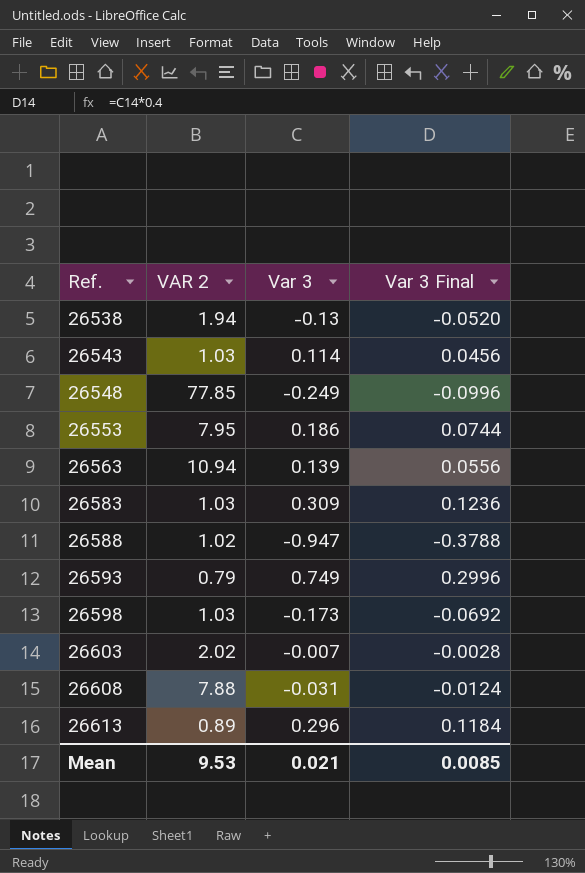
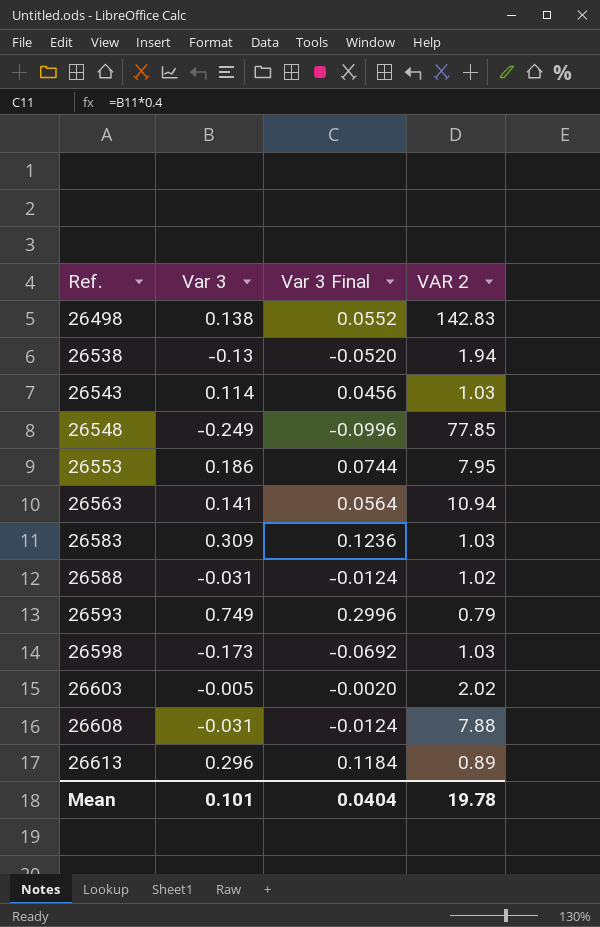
column VAR 2 | position: 2 -> 4
row 26498: none -> 0.138 | 0.0552 | 142.83
26563 | Var 3: 0.139 -> 0.141
26563 | Var 3 Final: 0.0556 -> 0.0564
26588 | Var 3: -0.947 -> -0.031
26588 | Var 3 Final: -0.3788 -> -0.0124
26603 | Var 3: -0.007 -> -0.005
26603 | Var 3 Final: -0.0028 -> -0.0020
Mean | Var 3: 0.021 -> 0.101
Mean | Var 3 Final: 0.0085 -> 0.0404
Mean | VAR 2: 9.53 -> 19.78

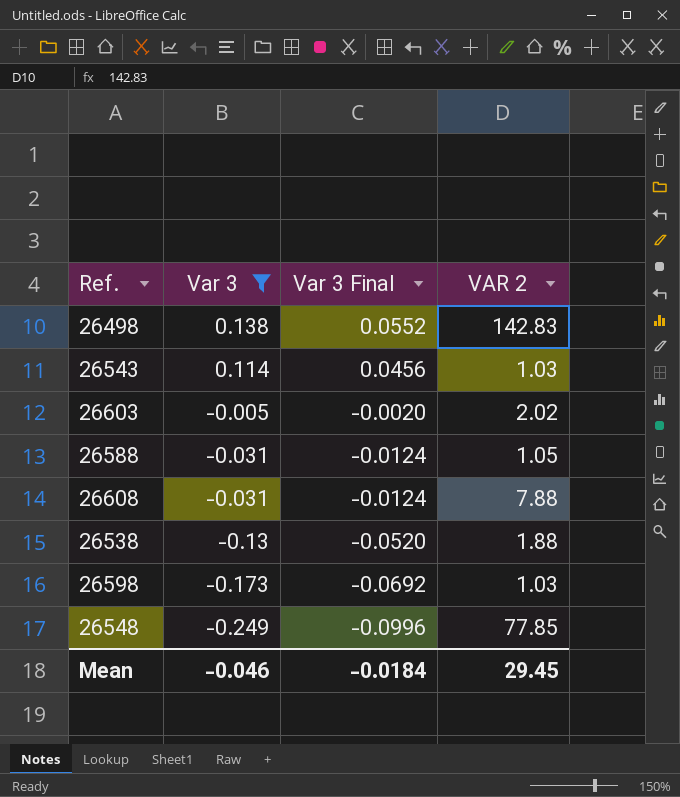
filter: none -> Var 3 <= 0.138
row order: Ref. ascending -> Var 3 descending
26588 | VAR 2: 1.02 -> 1.05
26538 | VAR 2: 1.94 -> 1.88
Mean | Var 3: 0.101 -> -0.046
Mean | Var 3 Final: 0.0404 -> -0.0184
Mean | VAR 2: 19.78 -> 29.45

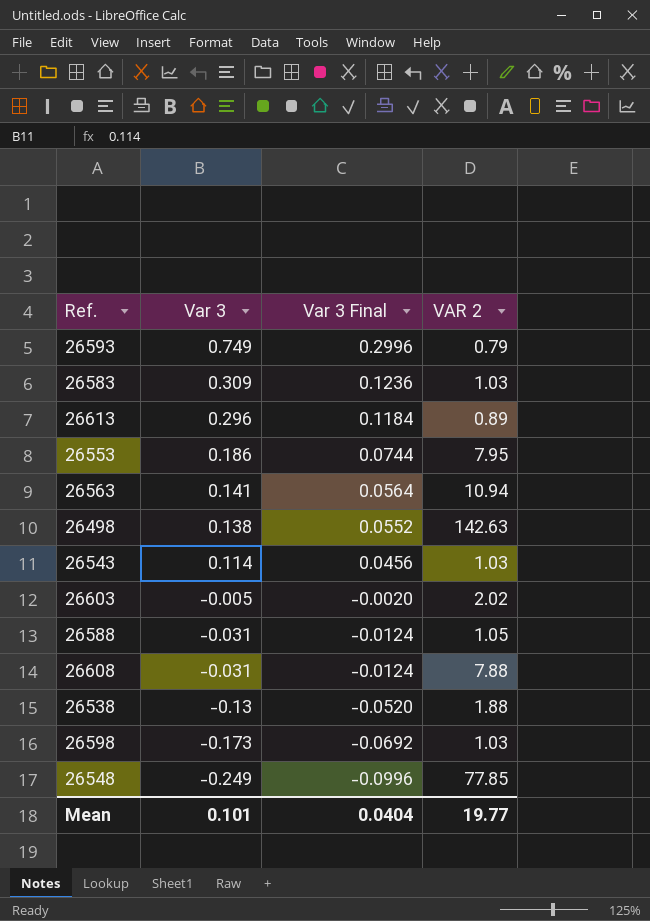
filter: Var 3 <= 0.138 -> none
26498 | VAR 2: 142.83 -> 142.63
Mean | Var 3: -0.046 -> 0.101
Mean | Var 3 Final: -0.0184 -> 0.0404
Mean | VAR 2: 29.45 -> 19.77

